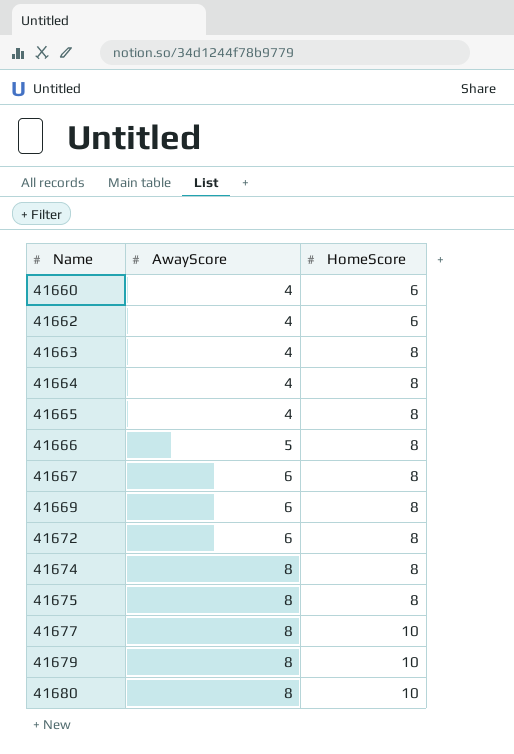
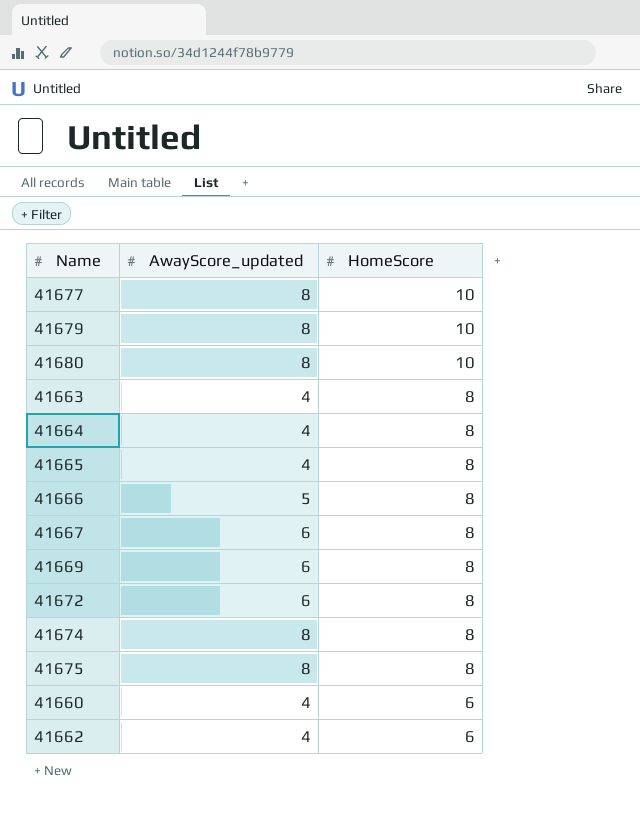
row order: Name ascending -> HomeScore descending
column name: AwayScore -> AwayScore_updated

